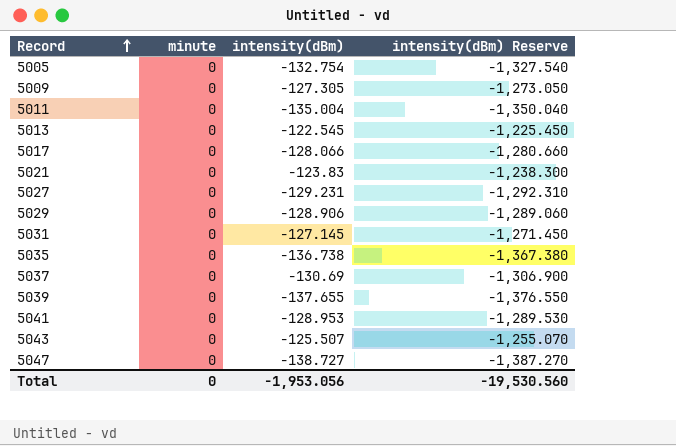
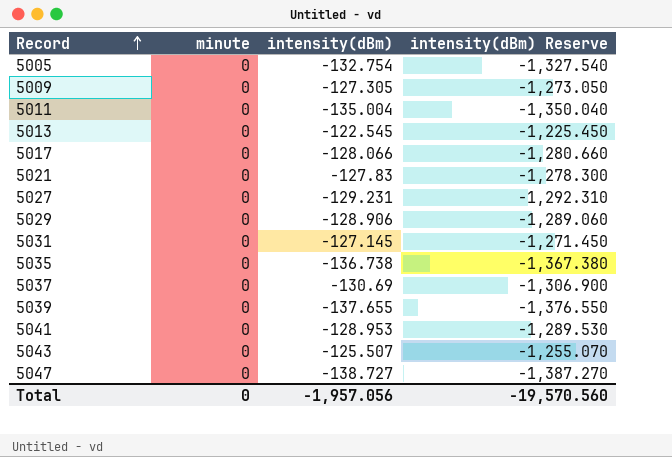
5021 | intensity(dBm): -123.83 -> -127.83
5021 | intensity(dBm) Reserve: -1,238.300 -> -1,278.300
Total | intensity(dBm): -1,953.056 -> -1,957.056
Total | intensity(dBm) Reserve: -19,530.560 -> -19,570.560

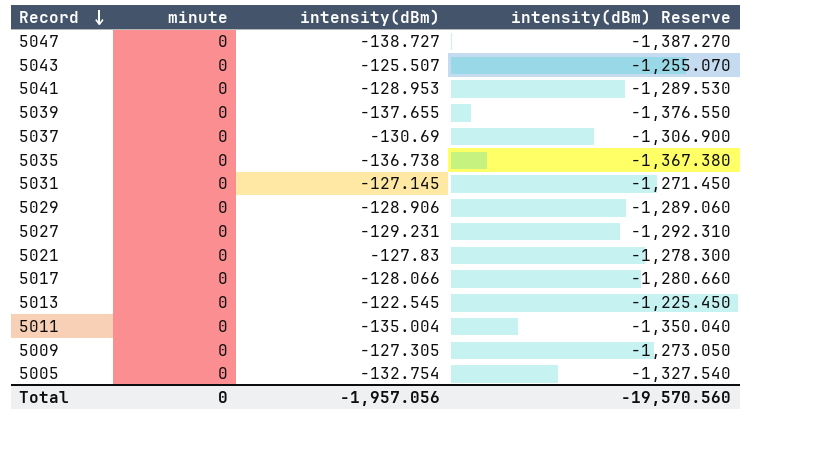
row order: Record ascending -> Record descending

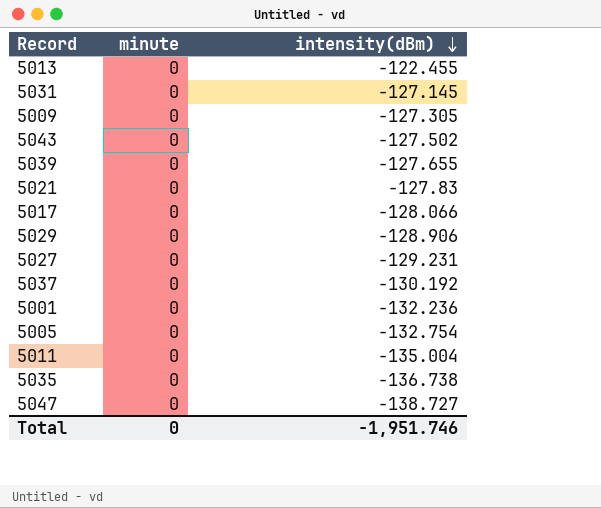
row order: Record descending -> intensity(dBm) descending
column intensity(dBm) Reserve | formula: [intensity(dBm)] * 10 -> none
row 5041: 0 | -128.953 | -1,289.530 -> none
5013 | intensity(dBm): -122.545 -> -122.455
5043 | intensity(dBm): -125.507 -> -127.502
5039 | intensity(dBm): -137.655 -> -127.655
5037 | intensity(dBm): -130.69 -> -130.192
row 5001: none -> 0 | -132.236
Total | intensity(dBm): -1,957.056 -> -1,951.746

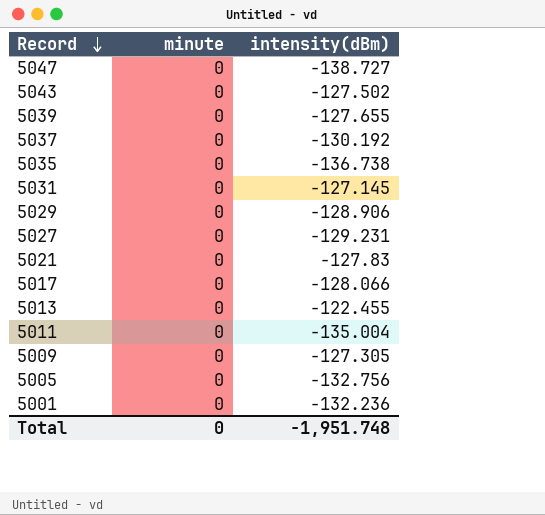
row order: intensity(dBm) descending -> Record descending
5005 | intensity(dBm): -132.754 -> -132.756
Total | intensity(dBm): -1,951.746 -> -1,951.748

